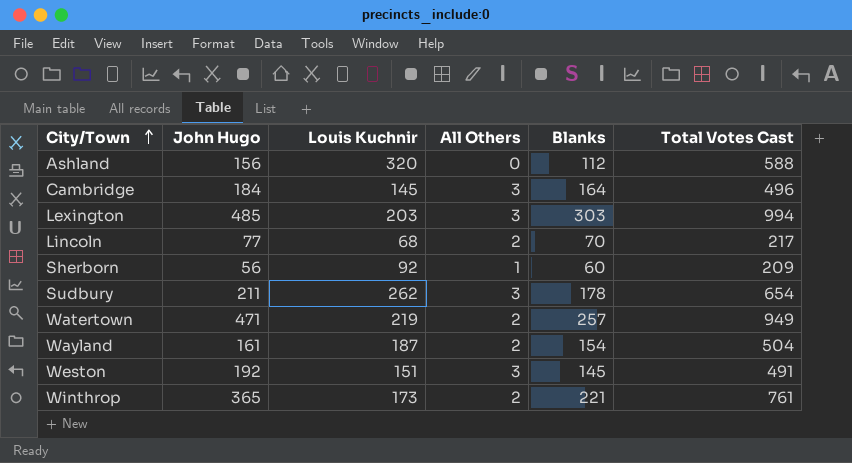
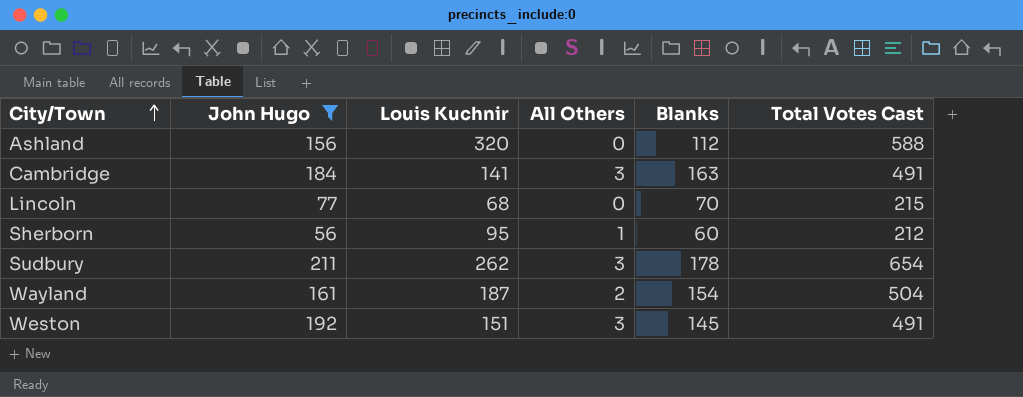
filter: none -> John Hugo <= 211
Cambridge | Louis Kuchnir: 145 -> 141
Cambridge | Blanks: 164 -> 163
Cambridge | Total Votes Cast: 496 -> 491
Lincoln | All Others: 2 -> 0
Lincoln | Total Votes Cast: 217 -> 215
Sherborn | Louis Kuchnir: 92 -> 95
Sherborn | Total Votes Cast: 209 -> 212

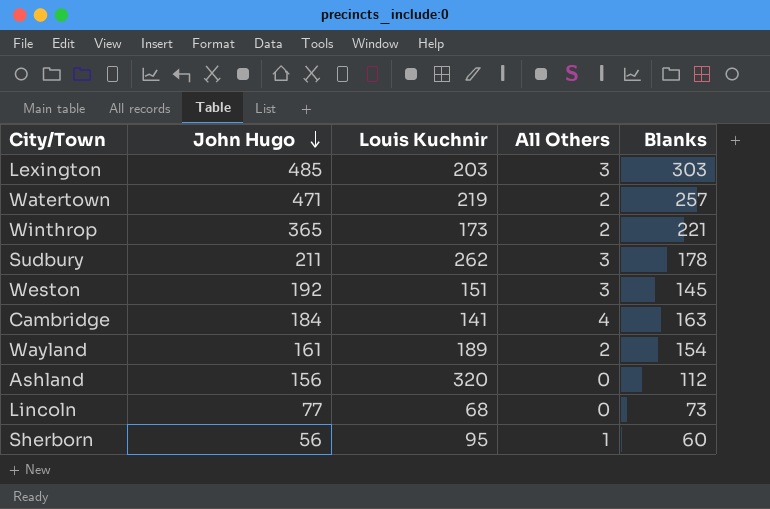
filter: John Hugo <= 211 -> none
row order: City/Town ascending -> John Hugo descending
column Total Votes Cast | formula: [John Hugo] + [Louis Kuchnir] + [All Others] + [Blanks] -> none
Cambridge | All Others: 3 -> 4
Wayland | Louis Kuchnir: 187 -> 189
Lincoln | Blanks: 70 -> 73

